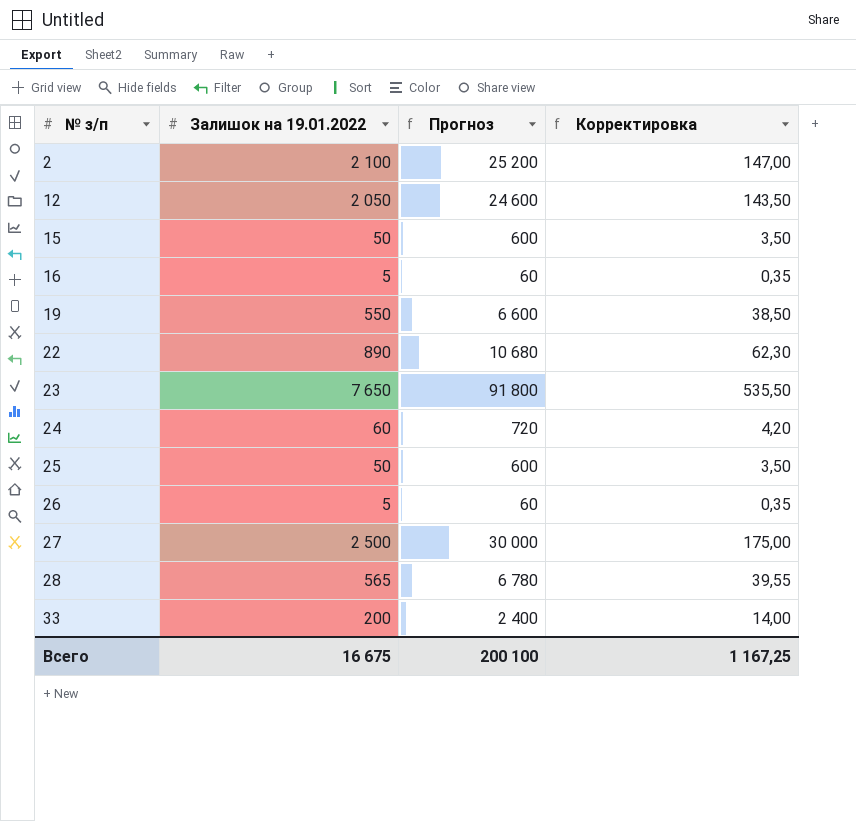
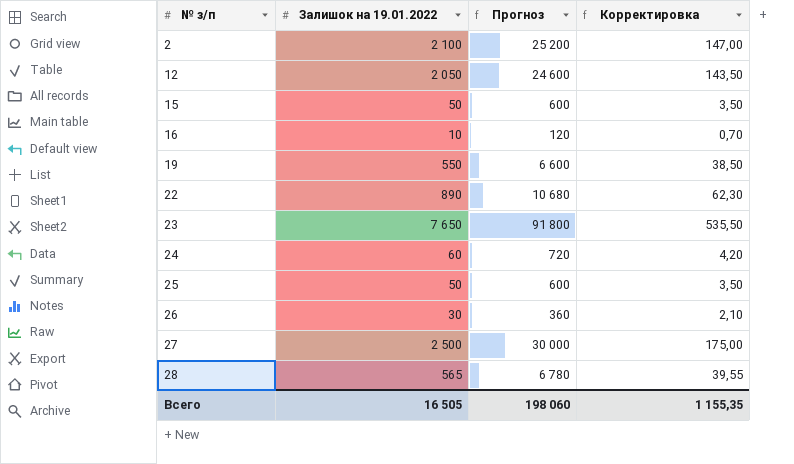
row 33: 200 | 2 400 | 14,00 -> none
16 | Залишок на 19.01.2022: 5 -> 10
16 | Прогноз: 60 -> 120
16 | Корректировка: 0,35 -> 0,70
26 | Залишок на 19.01.2022: 5 -> 30
26 | Прогноз: 60 -> 360
26 | Корректировка: 0,35 -> 2,10
Всего | Залишок на 19.01.2022: 16 675 -> 16 505
Всего | Прогноз: 200 100 -> 198 060
Всего | Корректировка: 1 167,25 -> 1 155,35

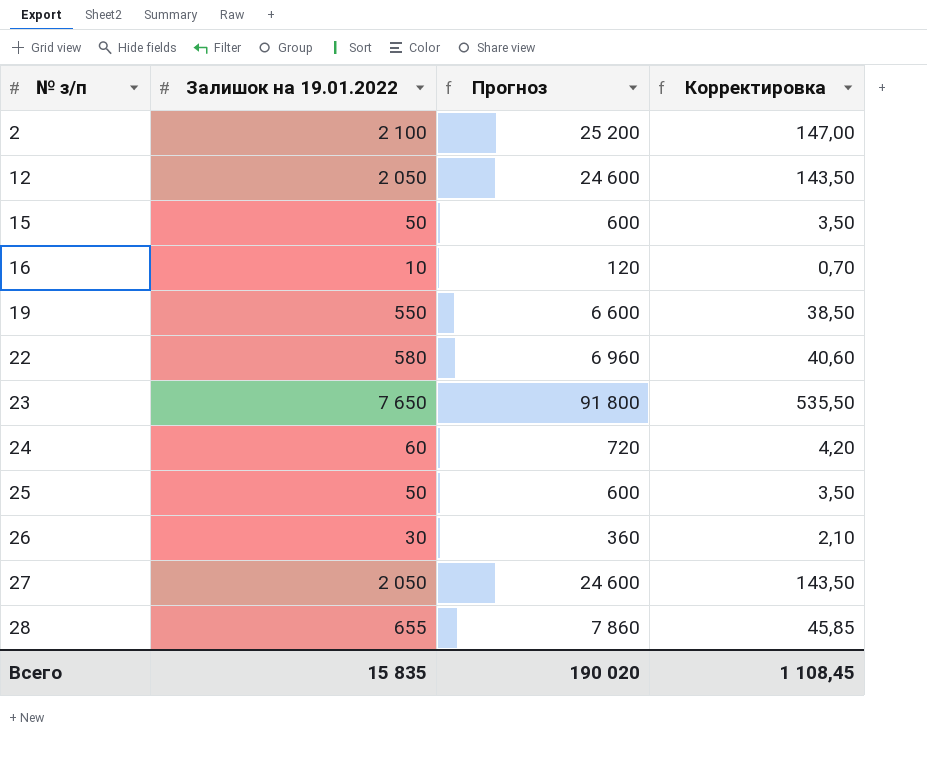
22 | Залишок на 19.01.2022: 890 -> 580
22 | Прогноз: 10 680 -> 6 960
22 | Корректировка: 62,30 -> 40,60
27 | Залишок на 19.01.2022: 2 500 -> 2 050
27 | Прогноз: 30 000 -> 24 600
27 | Корректировка: 175,00 -> 143,50
28 | Залишок на 19.01.2022: 565 -> 655
28 | Прогноз: 6 780 -> 7 860
28 | Корректировка: 39,55 -> 45,85
Всего | Залишок на 19.01.2022: 16 505 -> 15 835
Всего | Прогноз: 198 060 -> 190 020
Всего | Корректировка: 1 155,35 -> 1 108,45

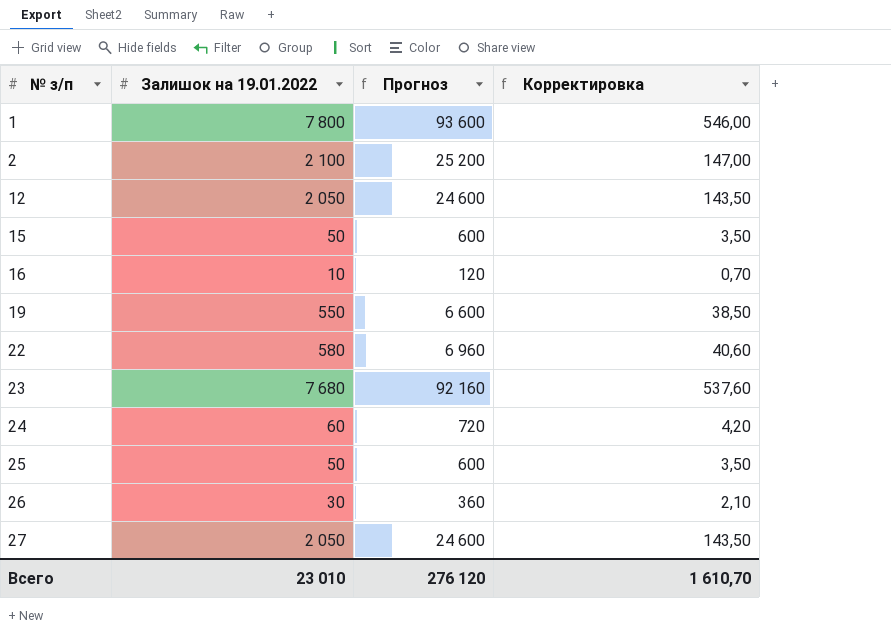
row 28: 655 | 7 860 | 45,85 -> none
row 1: none -> 7 800 | 93 600 | 546,00
23 | Залишок на 19.01.2022: 7 650 -> 7 680
23 | Прогноз: 91 800 -> 92 160
23 | Корректировка: 535,50 -> 537,60
Всего | Залишок на 19.01.2022: 15 835 -> 23 010
Всего | Прогноз: 190 020 -> 276 120
Всего | Корректировка: 1 108,45 -> 1 610,70

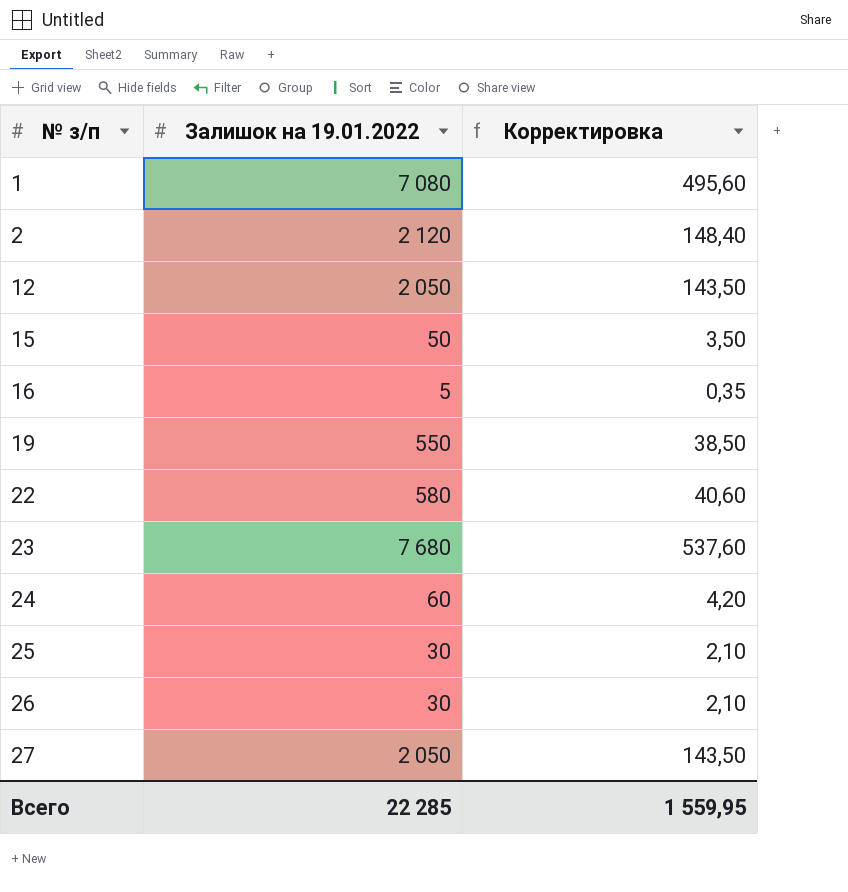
column Прогноз | formula: [Залишок на 19.01.2022] * 12 -> none
1 | Залишок на 19.01.2022: 7 800 -> 7 080
1 | Корректировка: 546,00 -> 495,60
2 | Залишок на 19.01.2022: 2 100 -> 2 120
2 | Корректировка: 147,00 -> 148,40
16 | Залишок на 19.01.2022: 10 -> 5
16 | Корректировка: 0,70 -> 0,35
25 | Залишок на 19.01.2022: 50 -> 30
25 | Корректировка: 3,50 -> 2,10
Всего | Залишок на 19.01.2022: 23 010 -> 22 285
Всего | Корректировка: 1 610,70 -> 1 559,95

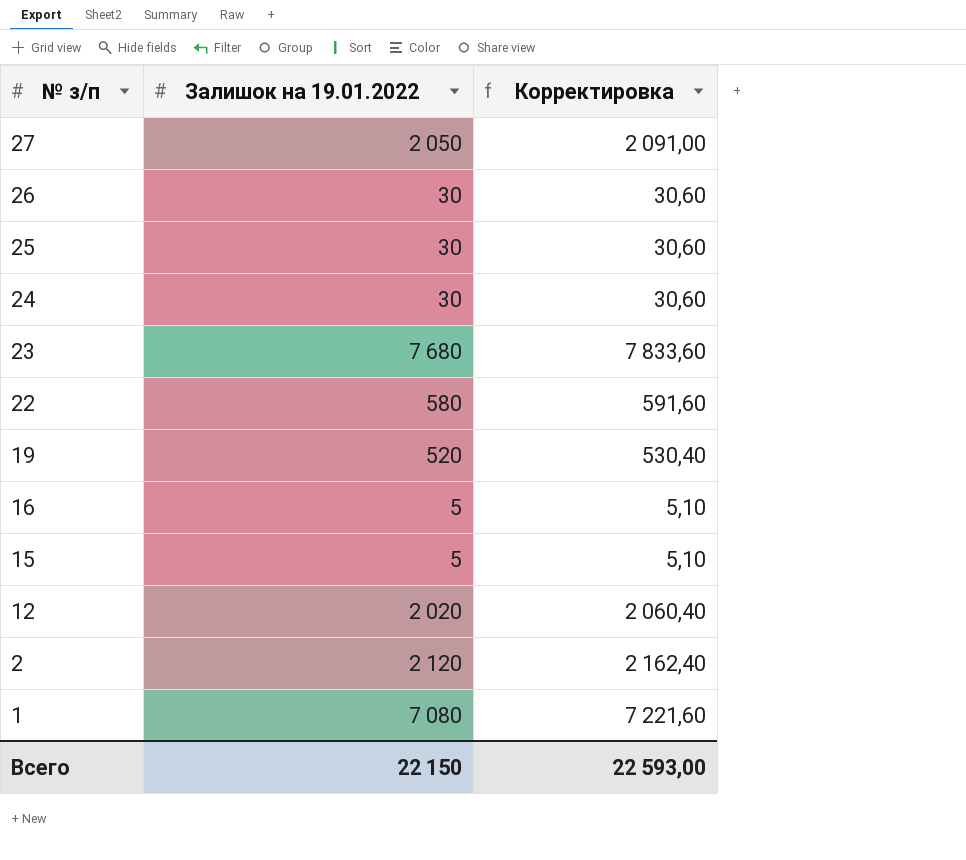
row order: № з/п ascending -> № з/п descending
column Корректировка | formula: [Залишок на 19.01.2022] * 0,07 -> [Залишок на 19.01.2022] * 1,02
24 | Залишок на 19.01.2022: 60 -> 30
19 | Залишок на 19.01.2022: 550 -> 520
15 | Залишок на 19.01.2022: 50 -> 5
12 | Залишок на 19.01.2022: 2 050 -> 2 020
Всего | Залишок на 19.01.2022: 22 285 -> 22 150
Всего | Корректировка: 1 559,95 -> 22 593,00

